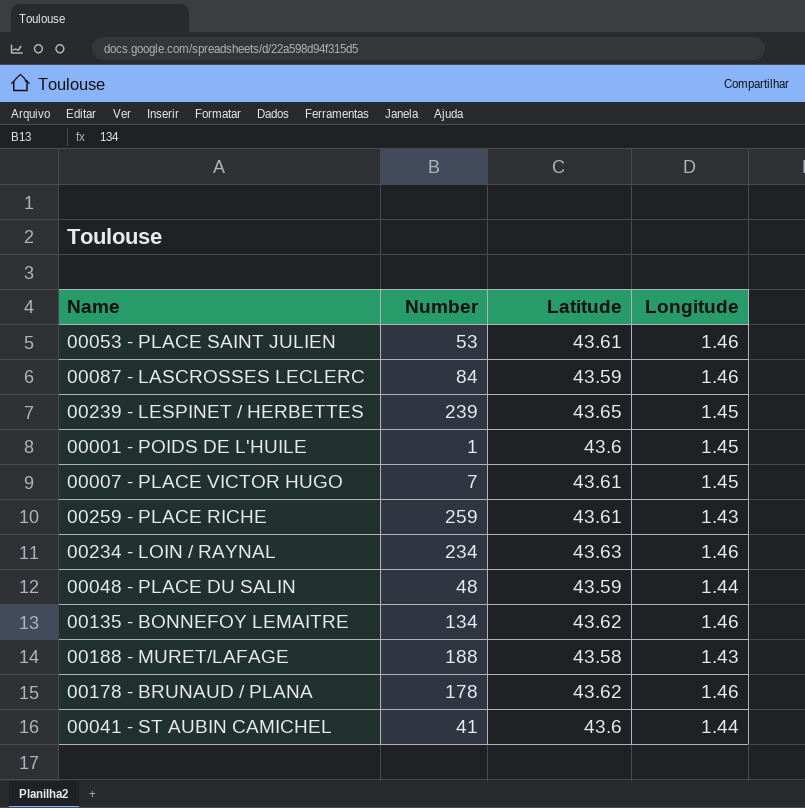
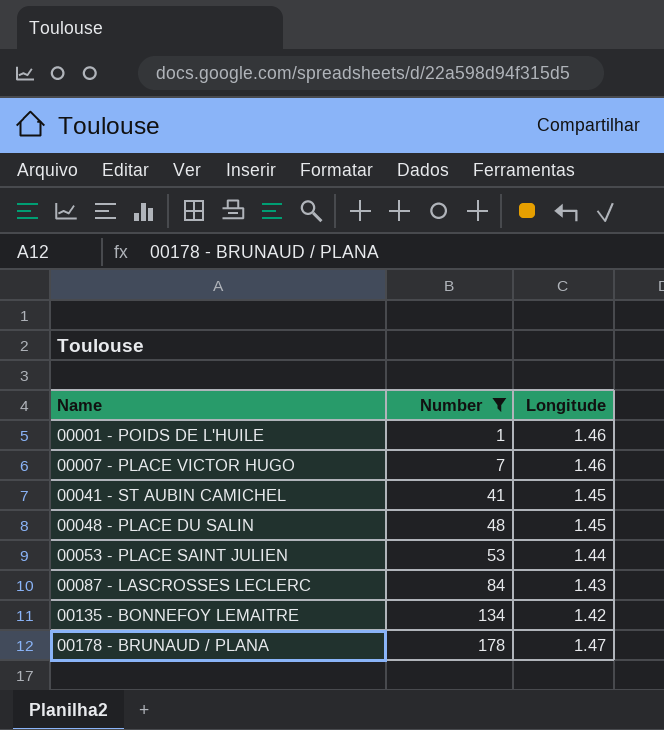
filter: none -> Number <= 178
row order: none -> Name ascending
column Latitude | position: 3 -> none
00001 - POIDS DE L'HUILE | Longitude: 1.45 -> 1.46
00007 - PLACE VICTOR HUGO | Longitude: 1.45 -> 1.46
00041 - ST AUBIN CAMICHEL | Longitude: 1.44 -> 1.45
00048 - PLACE DU SALIN | Longitude: 1.44 -> 1.45
00053 - PLACE SAINT JULIEN | Longitude: 1.46 -> 1.44
00087 - LASCROSSES LECLERC | Longitude: 1.46 -> 1.43
00135 - BONNEFOY LEMAITRE | Longitude: 1.46 -> 1.42
00178 - BRUNAUD / PLANA | Longitude: 1.46 -> 1.47

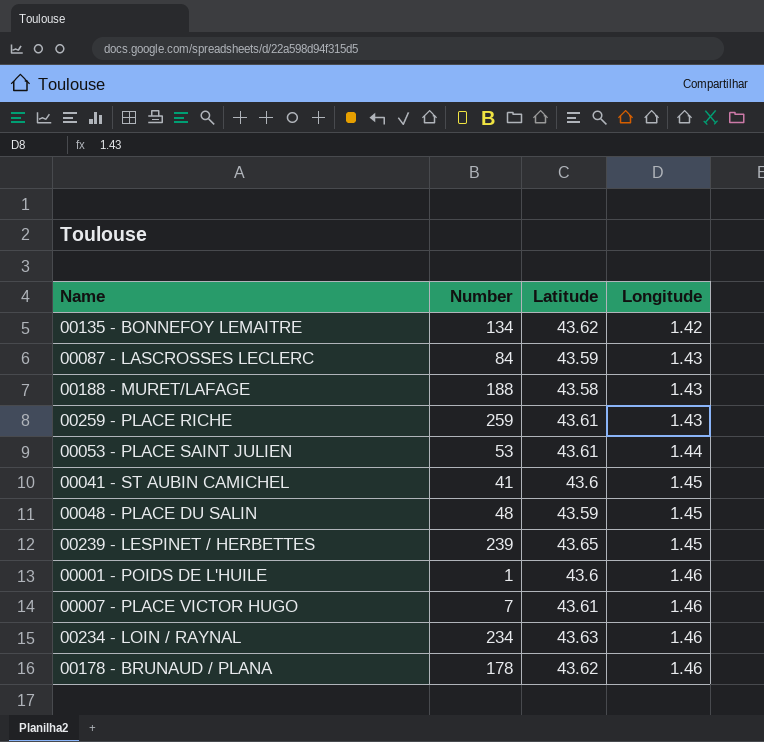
filter: Number <= 178 -> none
row order: Name ascending -> Longitude ascending
column Latitude | position: none -> 3
00178 - BRUNAUD / PLANA | Longitude: 1.47 -> 1.46

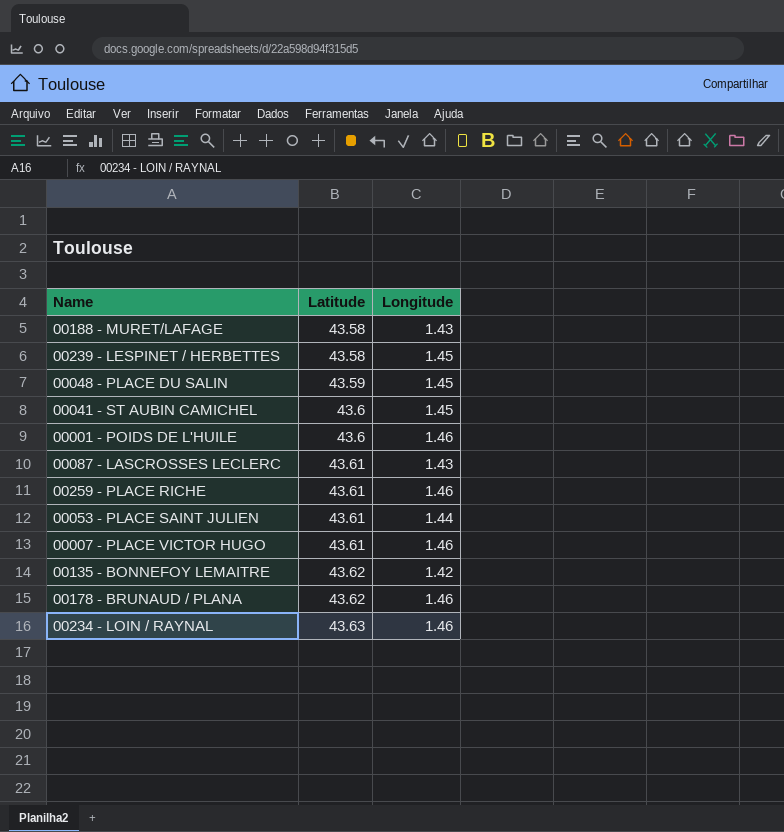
row order: Longitude ascending -> Latitude ascending
column Number | position: 2 -> none
00239 - LESPINET / HERBETTES | Latitude: 43.65 -> 43.58
00087 - LASCROSSES LECLERC | Latitude: 43.59 -> 43.61
00259 - PLACE RICHE | Longitude: 1.43 -> 1.46

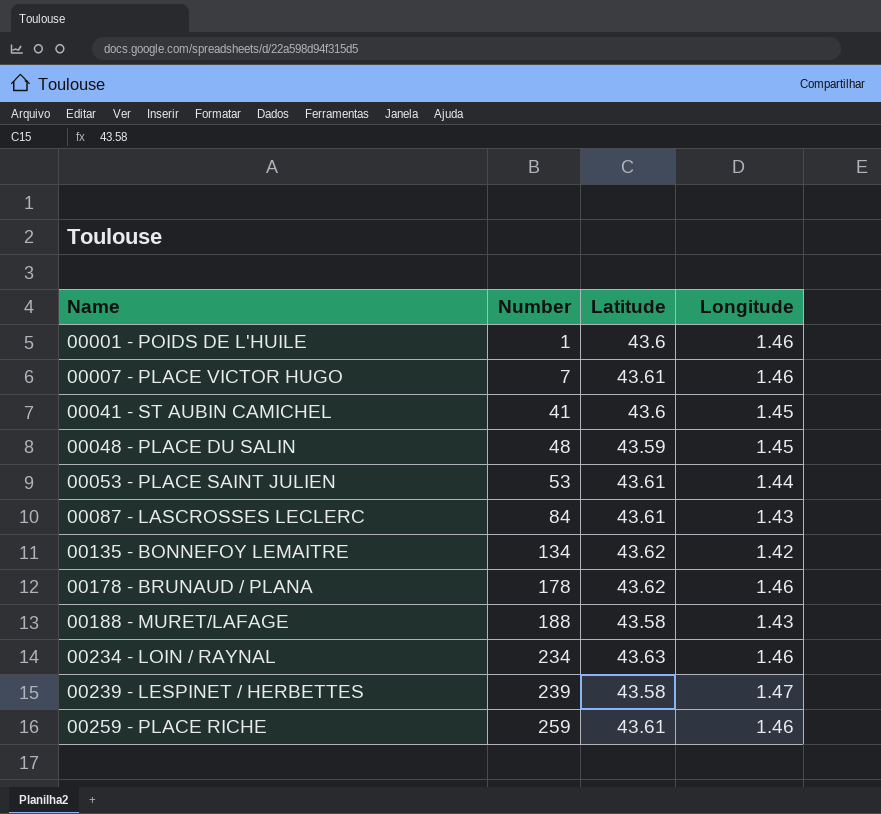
row order: Latitude ascending -> Name ascending
column Number | position: none -> 2
00239 - LESPINET / HERBETTES | Longitude: 1.45 -> 1.47

